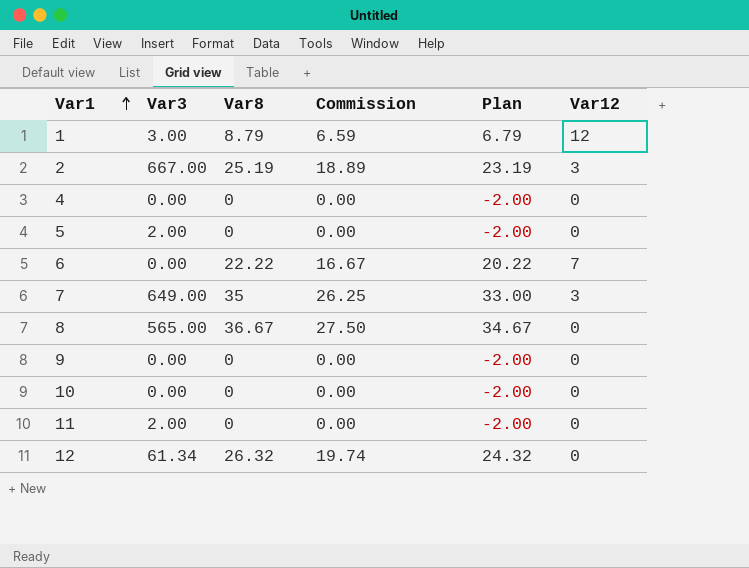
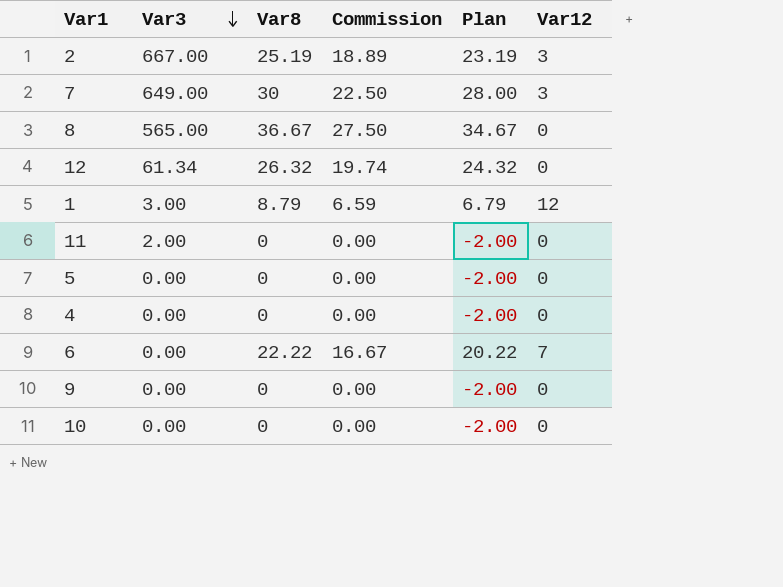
row order: Var1 ascending -> Var3 descending
7 | Var8: 35 -> 30
7 | Commission: 26.25 -> 22.50
7 | Plan: 33.00 -> 28.00
5 | Var3: 2.00 -> 0.00

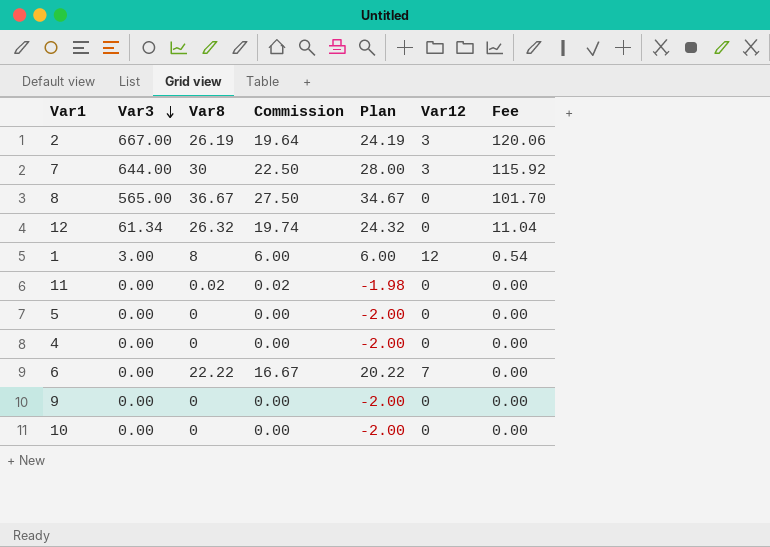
column Fee | formula: none -> [Var3] * 0.18
2 | Var8: 25.19 -> 26.19
2 | Commission: 18.89 -> 19.64
2 | Plan: 23.19 -> 24.19
7 | Var3: 649.00 -> 644.00
1 | Var8: 8.79 -> 8
1 | Commission: 6.59 -> 6.00
1 | Plan: 6.79 -> 6.00
11 | Var3: 2.00 -> 0.00
11 | Var8: 0 -> 0.02
11 | Commission: 0.00 -> 0.02
11 | Plan: -2.00 -> -1.98

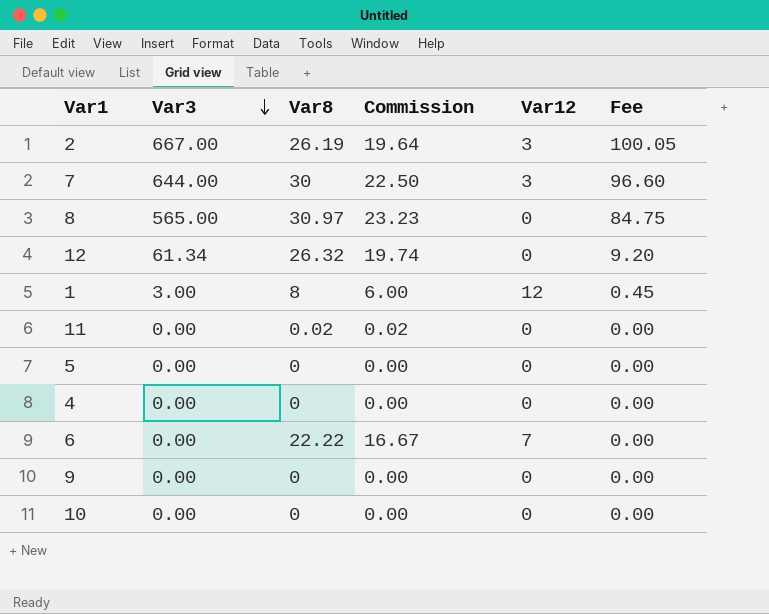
column Plan | formula: [Var8] - 2 -> none
column Fee | formula: [Var3] * 0.18 -> [Var3] * 0.15
8 | Var8: 36.67 -> 30.97
8 | Commission: 27.50 -> 23.23

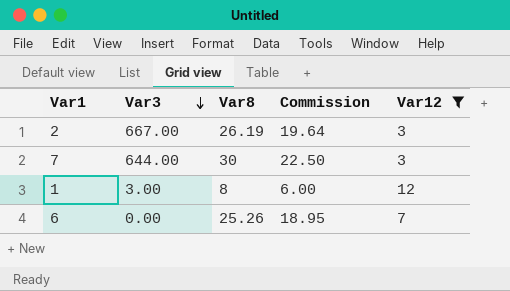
filter: none -> Var12 != 0
column Fee | formula: [Var3] * 0.15 -> none
6 | Var8: 22.22 -> 25.26
6 | Commission: 16.67 -> 18.95

